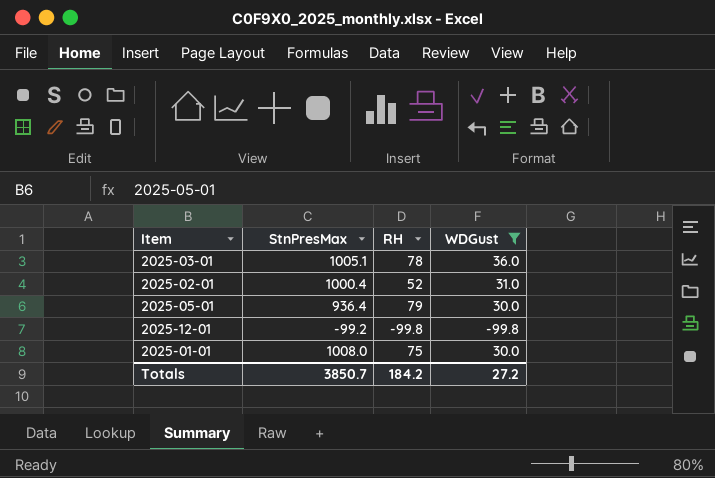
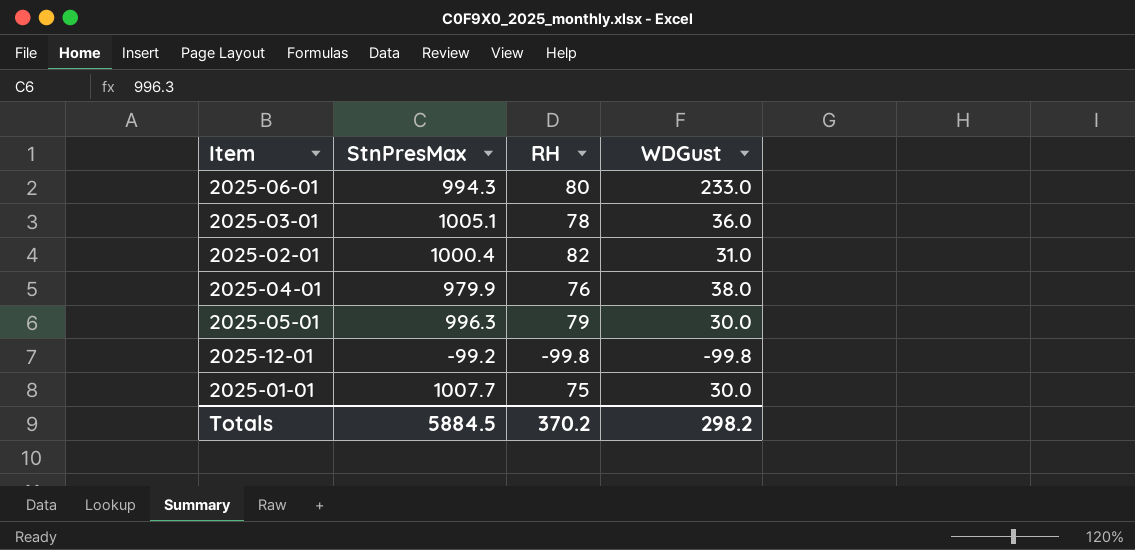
filter: WDGust <= 36.0 -> none
2025-02-01 | RH: 52 -> 82
2025-05-01 | StnPresMax: 936.4 -> 996.3
2025-01-01 | StnPresMax: 1008.0 -> 1007.7
Totals | StnPresMax: 3850.7 -> 5884.5
Totals | RH: 184.2 -> 370.2
Totals | WDGust: 27.2 -> 298.2

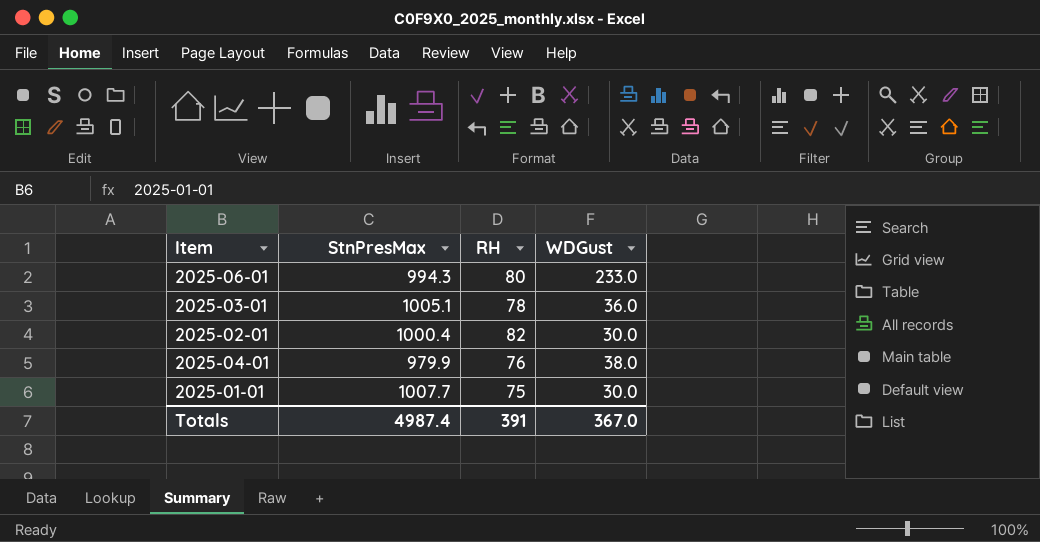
row 2025-05-01: 996.3 | 79 | 30.0 -> none
row 2025-12-01: -99.2 | -99.8 | -99.8 -> none
2025-02-01 | WDGust: 31.0 -> 30.0
Totals | StnPresMax: 5884.5 -> 4987.4
Totals | RH: 370.2 -> 391
Totals | WDGust: 298.2 -> 367.0

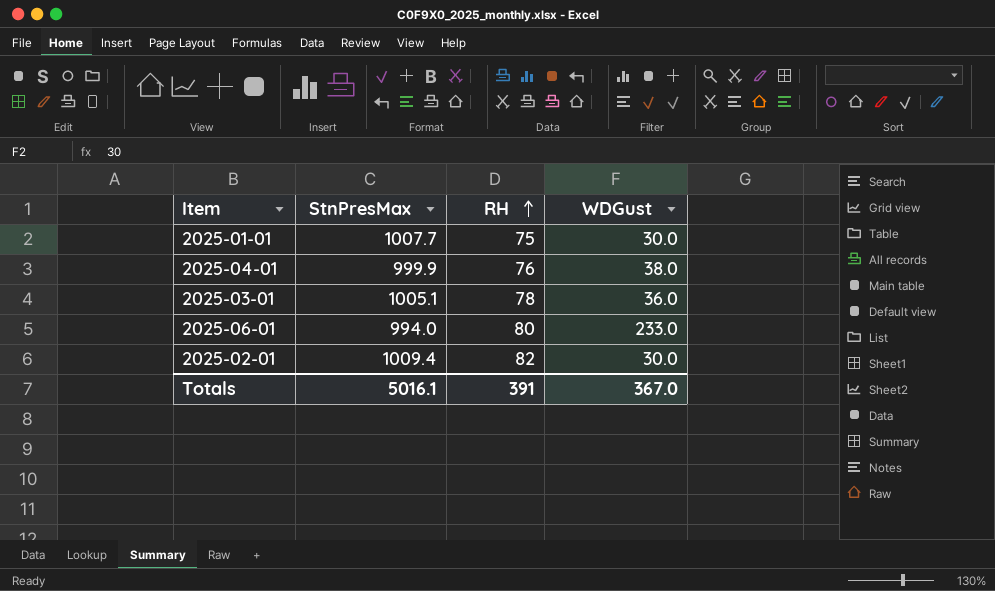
row order: none -> RH ascending
2025-04-01 | StnPresMax: 979.9 -> 999.9
2025-06-01 | StnPresMax: 994.3 -> 994.0
2025-02-01 | StnPresMax: 1000.4 -> 1009.4
Totals | StnPresMax: 4987.4 -> 5016.1

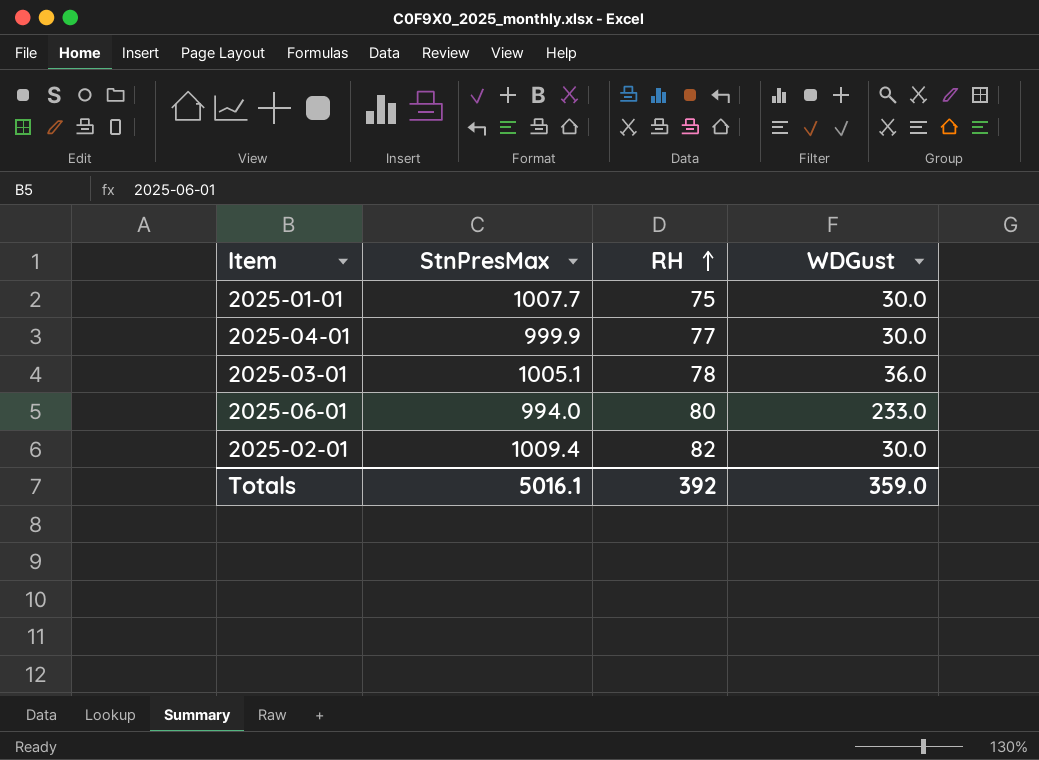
2025-04-01 | RH: 76 -> 77
2025-04-01 | WDGust: 38.0 -> 30.0
Totals | RH: 391 -> 392
Totals | WDGust: 367.0 -> 359.0

